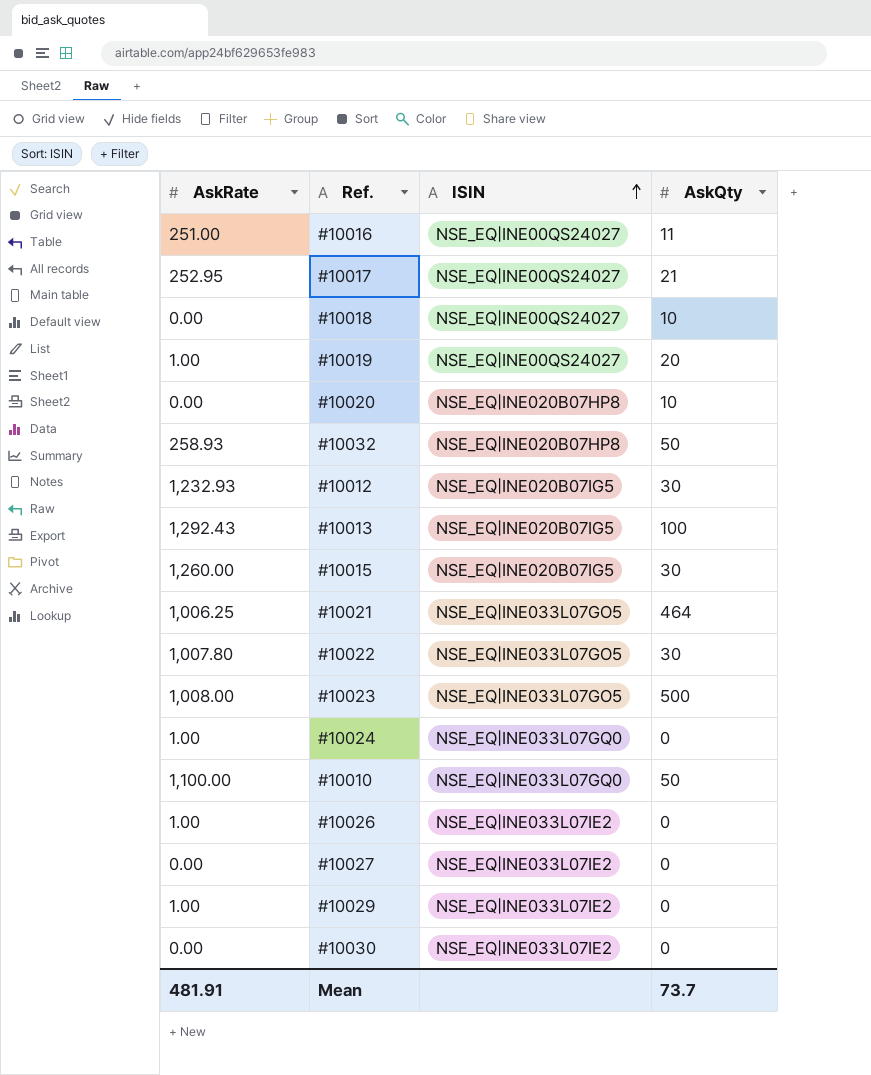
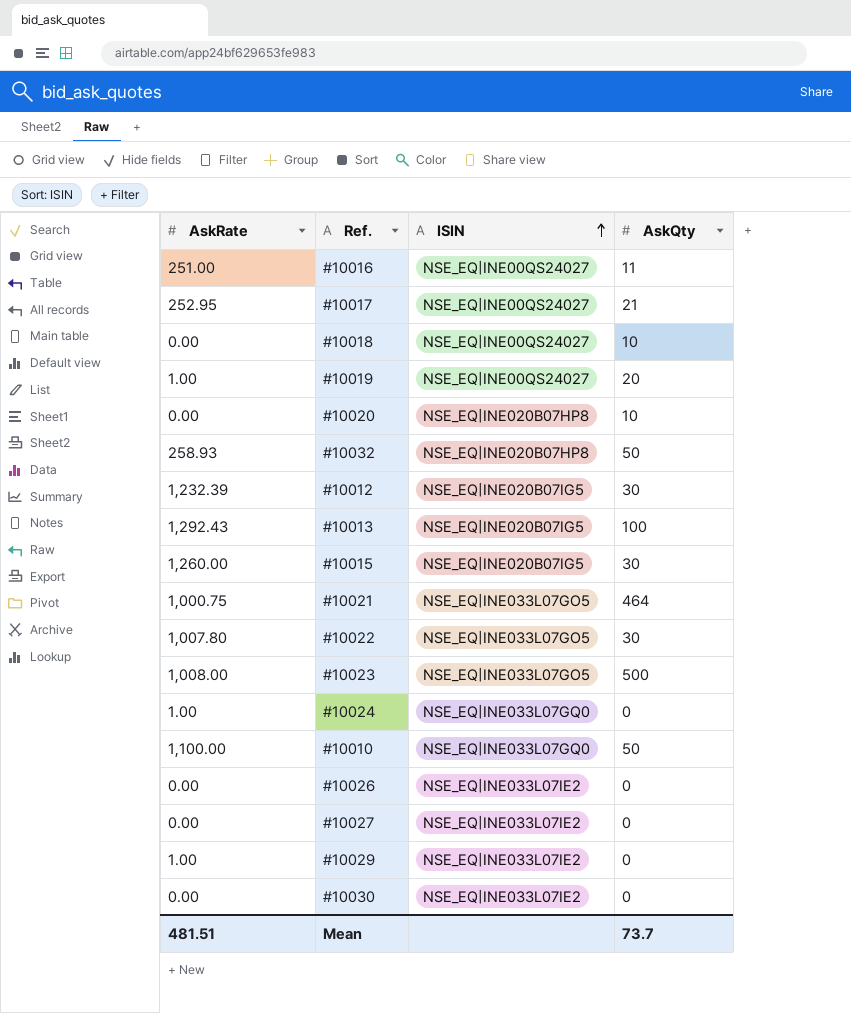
#10012 | AskRate: 1,232.93 -> 1,232.39
#10021 | AskRate: 1,006.25 -> 1,000.75
#10026 | AskRate: 1.00 -> 0.00
Mean | AskRate: 481.91 -> 481.51

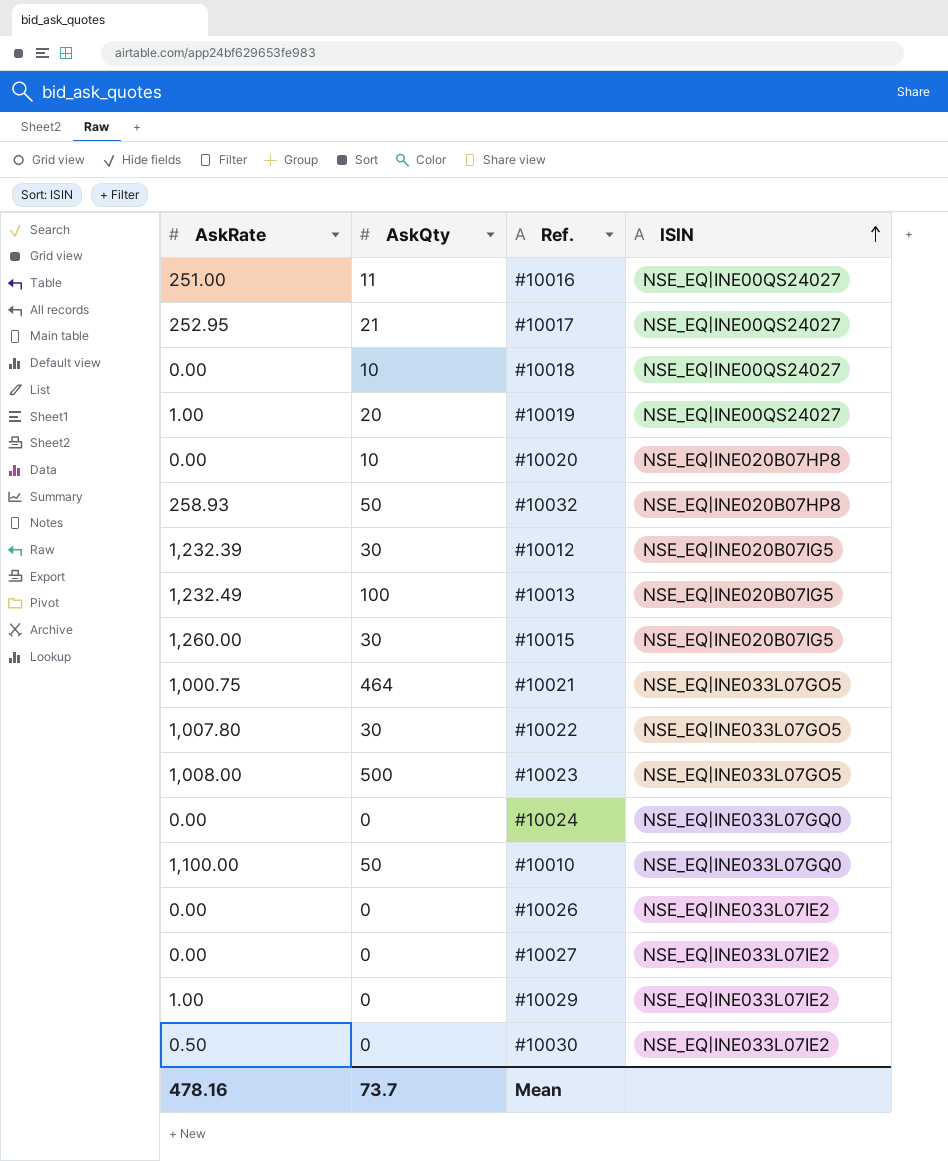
column AskQty | position: 4 -> 2
#10013 | AskRate: 1,292.43 -> 1,232.49
#10024 | AskRate: 1.00 -> 0.00
#10030 | AskRate: 0.00 -> 0.50
Mean | AskRate: 481.51 -> 478.16

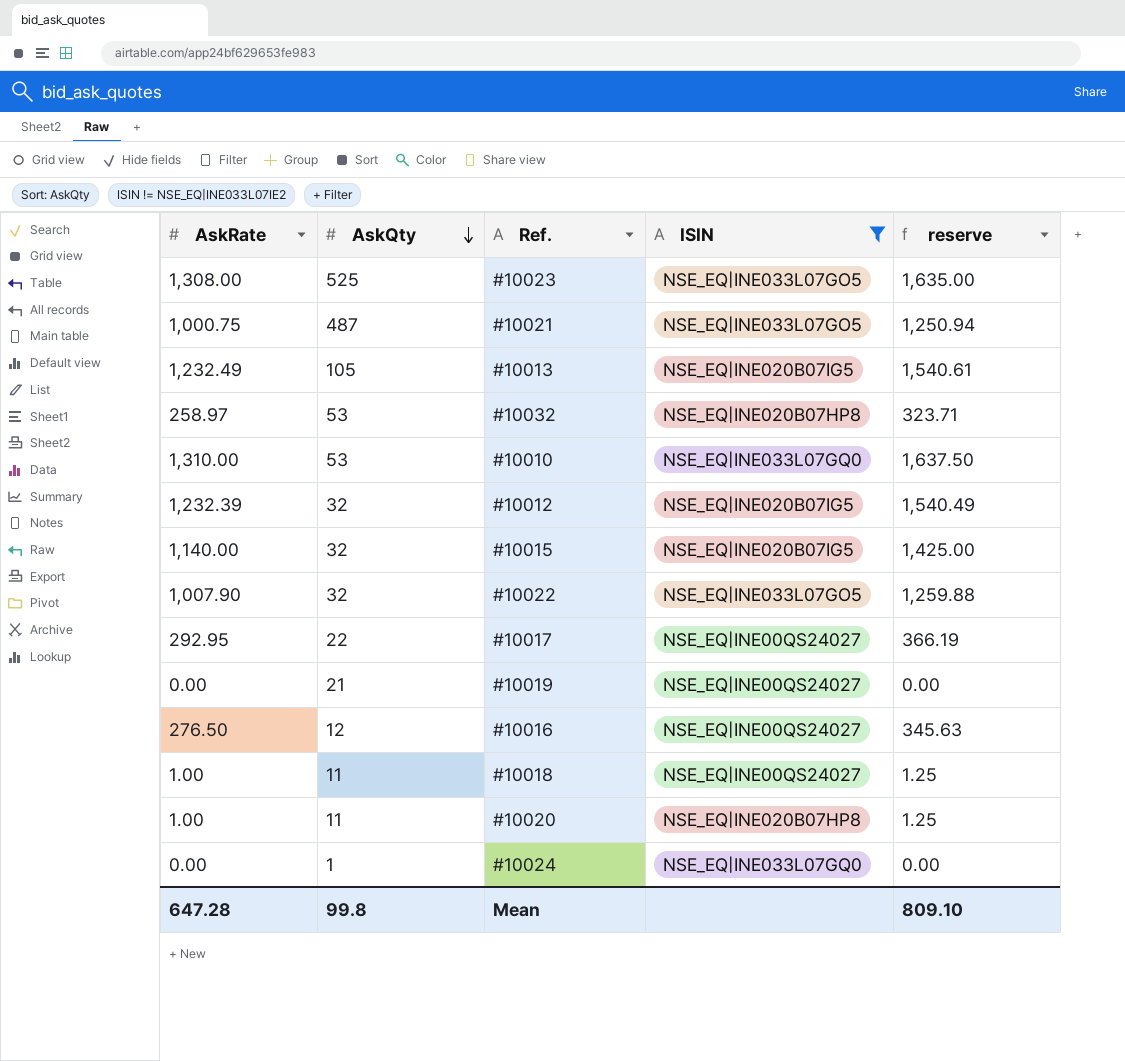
filter: none -> ISIN != NSE_EQ|INE033L07IE2
row order: ISIN ascending -> AskQty descending
column reserve | formula: none -> [AskRate] * 1.25
#10023 | AskRate: 1,008.00 -> 1,308.00
#10023 | AskQty: 500 -> 525
#10021 | AskQty: 464 -> 487
#10013 | AskQty: 100 -> 105
#10032 | AskRate: 258.93 -> 258.97
#10032 | AskQty: 50 -> 53
#10010 | AskRate: 1,100.00 -> 1,310.00
#10010 | AskQty: 50 -> 53
#10012 | AskQty: 30 -> 32
#10015 | AskRate: 1,260.00 -> 1,140.00
#10015 | AskQty: 30 -> 32
#10022 | AskRate: 1,007.80 -> 1,007.90
#10022 | AskQty: 30 -> 32
#10017 | AskRate: 252.95 -> 292.95
#10017 | AskQty: 21 -> 22
#10019 | AskRate: 1.00 -> 0.00
#10019 | AskQty: 20 -> 21
#10016 | AskRate: 251.00 -> 276.50
#10016 | AskQty: 11 -> 12
#10018 | AskRate: 0.00 -> 1.00
#10018 | AskQty: 10 -> 11
#10020 | AskRate: 0.00 -> 1.00
#10020 | AskQty: 10 -> 11
#10024 | AskQty: 0 -> 1
Mean | AskRate: 478.16 -> 647.28
Mean | AskQty: 73.7 -> 99.8

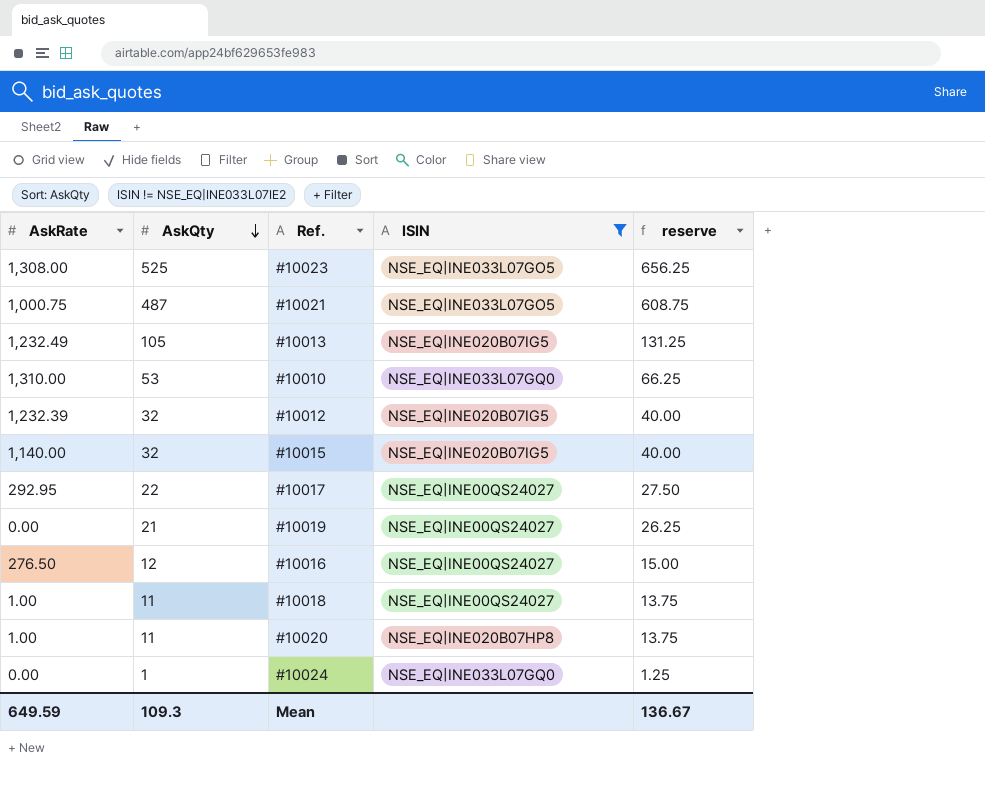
column reserve | formula: [AskRate] * 1.25 -> [AskQty] * 1.25
row #10032: 258.97 | 53 | NSE_EQ|INE020B07HP8 | 323.71 -> none
row #10022: 1,007.90 | 32 | NSE_EQ|INE033L07GO5 | 1,259.88 -> none
Mean | AskRate: 647.28 -> 649.59
Mean | AskQty: 99.8 -> 109.3
Mean | reserve: 809.10 -> 136.67

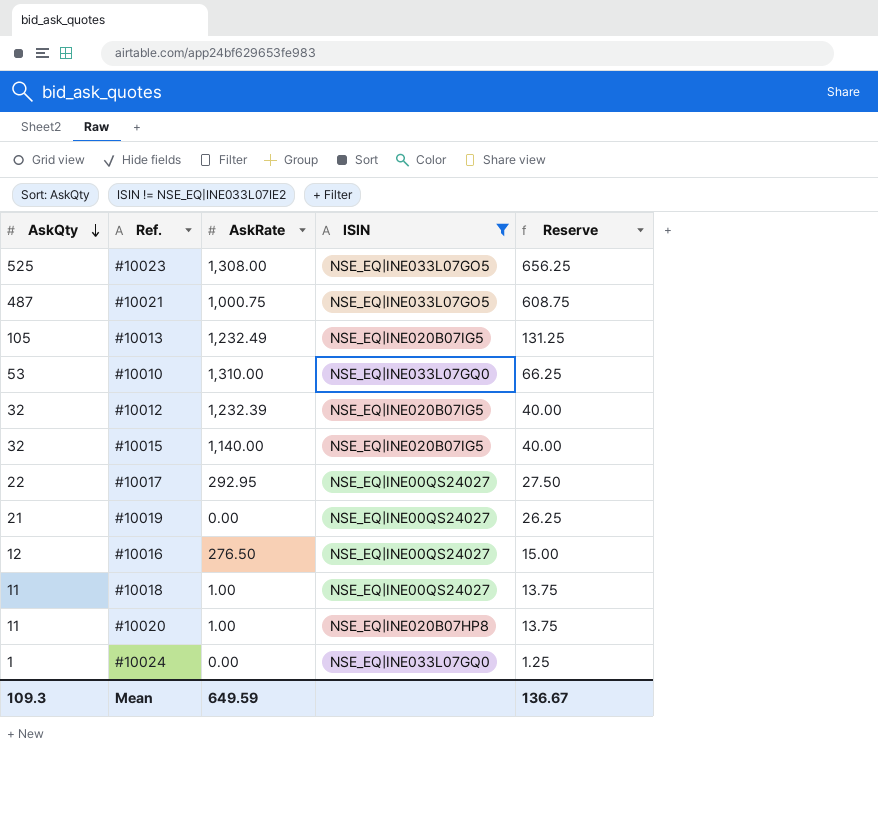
column AskRate | position: 1 -> 3
column name: reserve -> Reserve

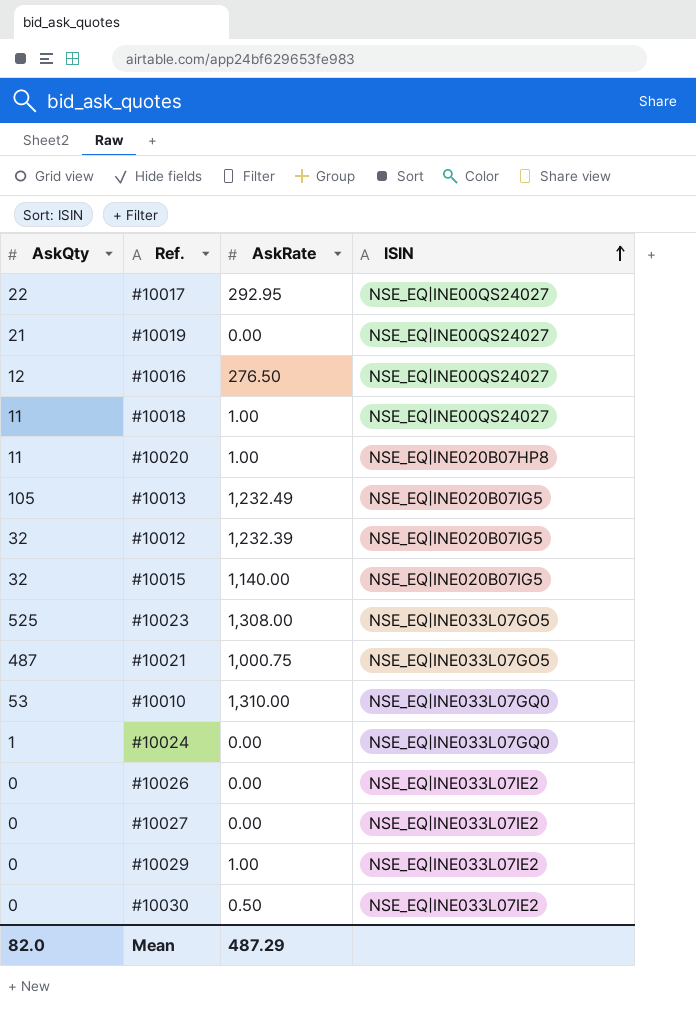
filter: ISIN != NSE_EQ|INE033L07IE2 -> none
row order: AskQty descending -> ISIN ascending
column Reserve | formula: [AskQty] * 1.25 -> none
Mean | AskQty: 109.3 -> 82.0
Mean | AskRate: 649.59 -> 487.29

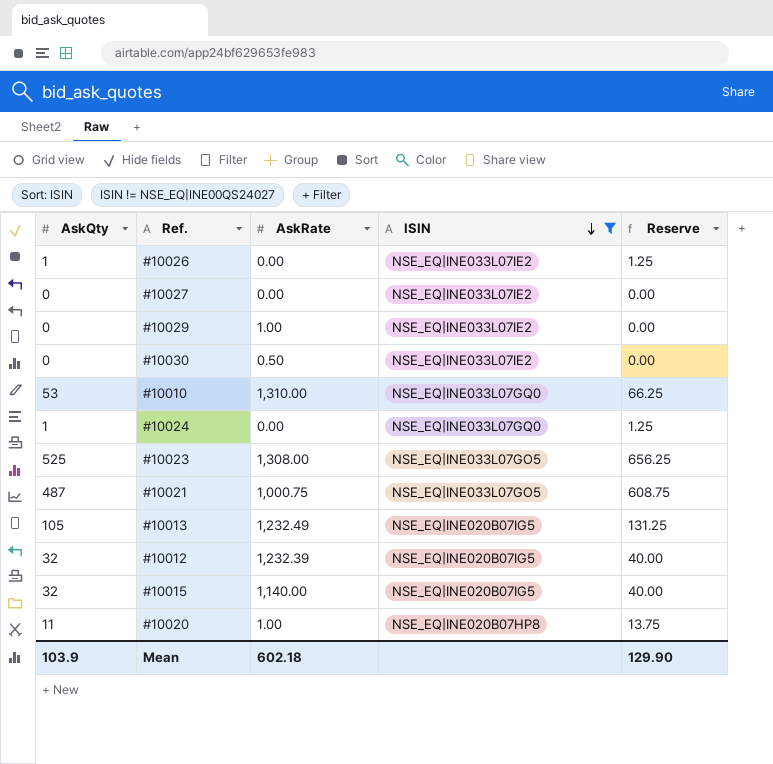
filter: none -> ISIN != NSE_EQ|INE00QS24027
row order: ISIN ascending -> ISIN descending
column Reserve | formula: none -> [AskQty] * 1.25
#10026 | AskQty: 0 -> 1
Mean | AskQty: 82.0 -> 103.9
Mean | AskRate: 487.29 -> 602.18

